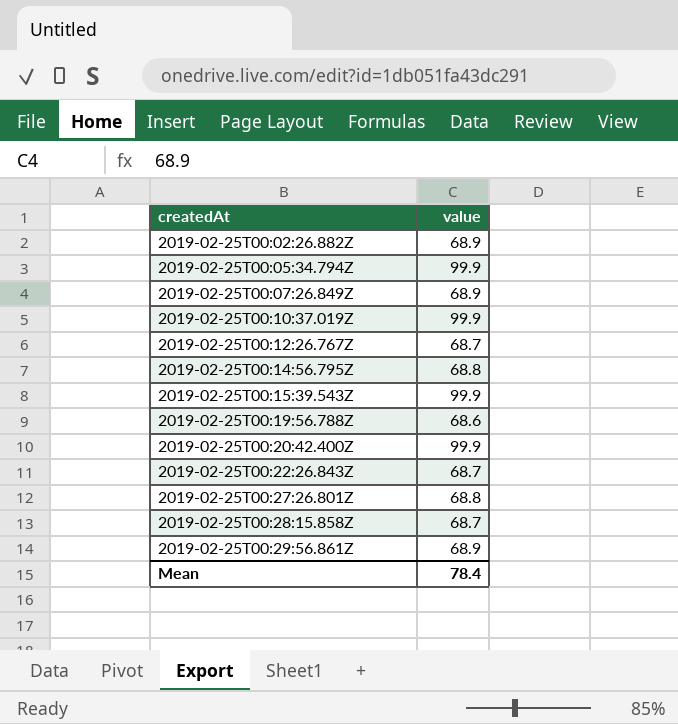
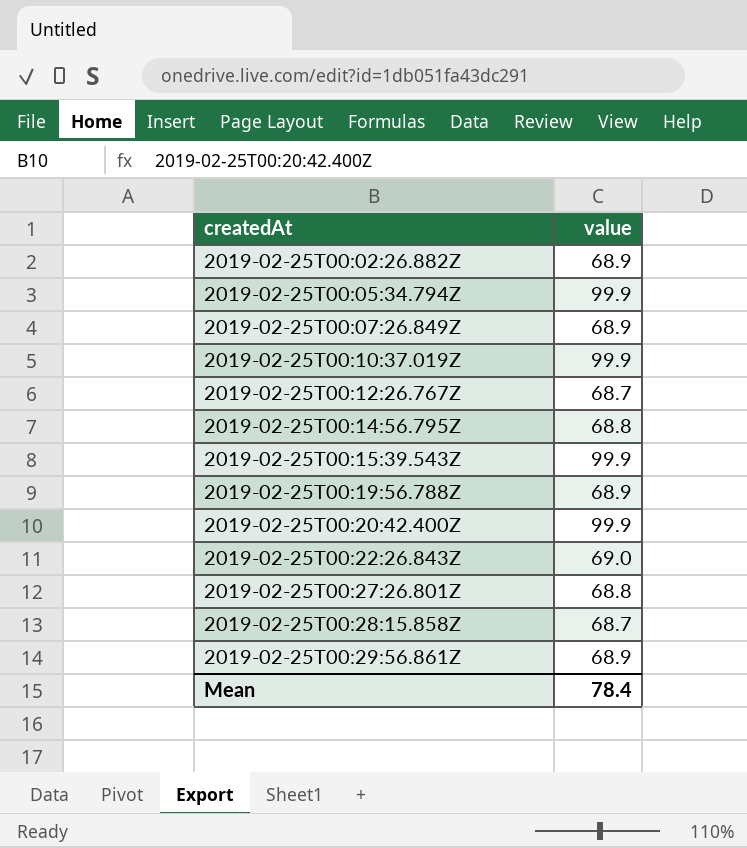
2019-02-25T00:19:56.788Z | value: 68.6 -> 68.9
2019-02-25T00:22:26.843Z | value: 68.7 -> 69.0

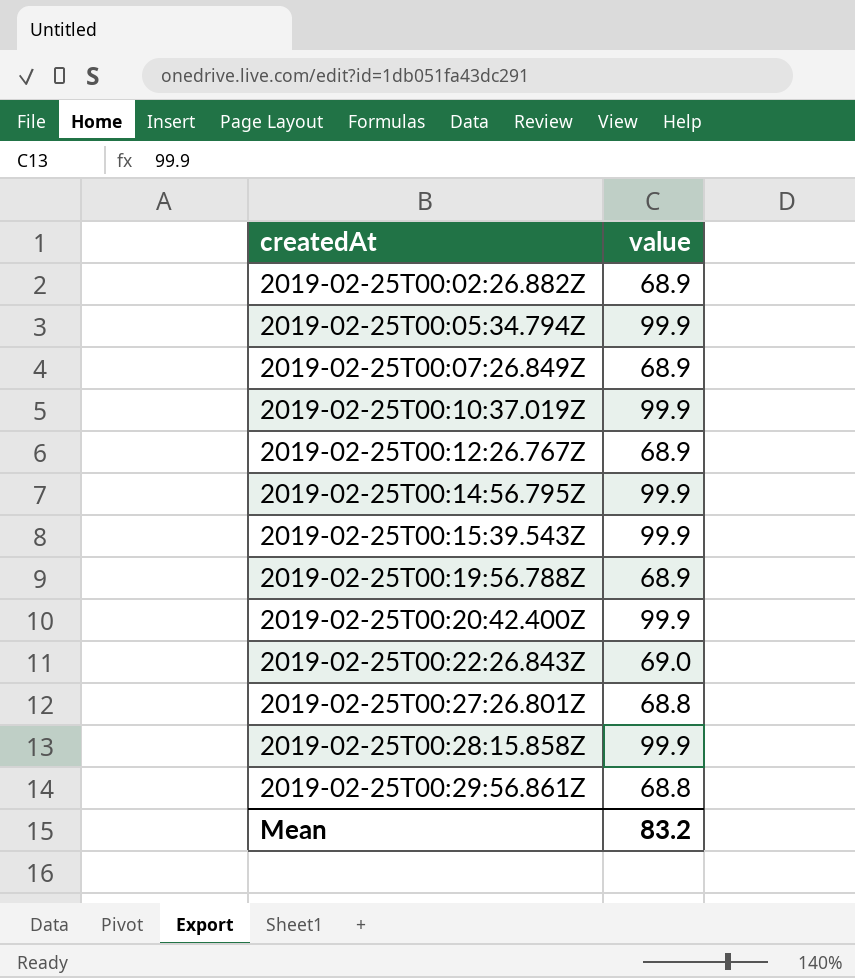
2019-02-25T00:12:26.767Z | value: 68.7 -> 68.9
2019-02-25T00:14:56.795Z | value: 68.8 -> 99.9
2019-02-25T00:28:15.858Z | value: 68.7 -> 99.9
2019-02-25T00:29:56.861Z | value: 68.9 -> 68.8
Mean | value: 78.4 -> 83.2

